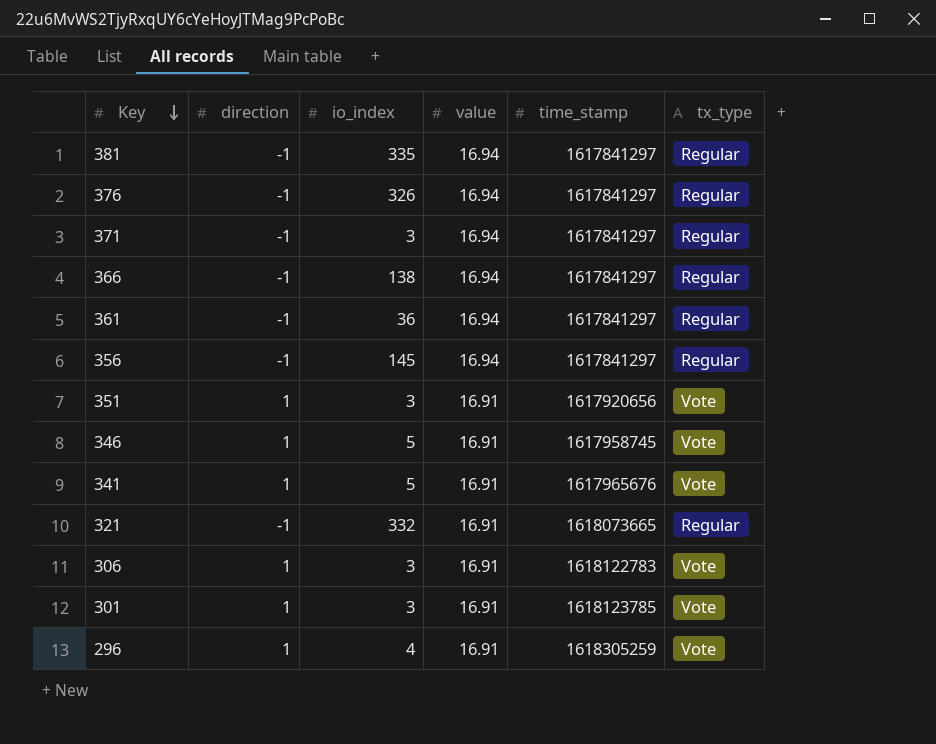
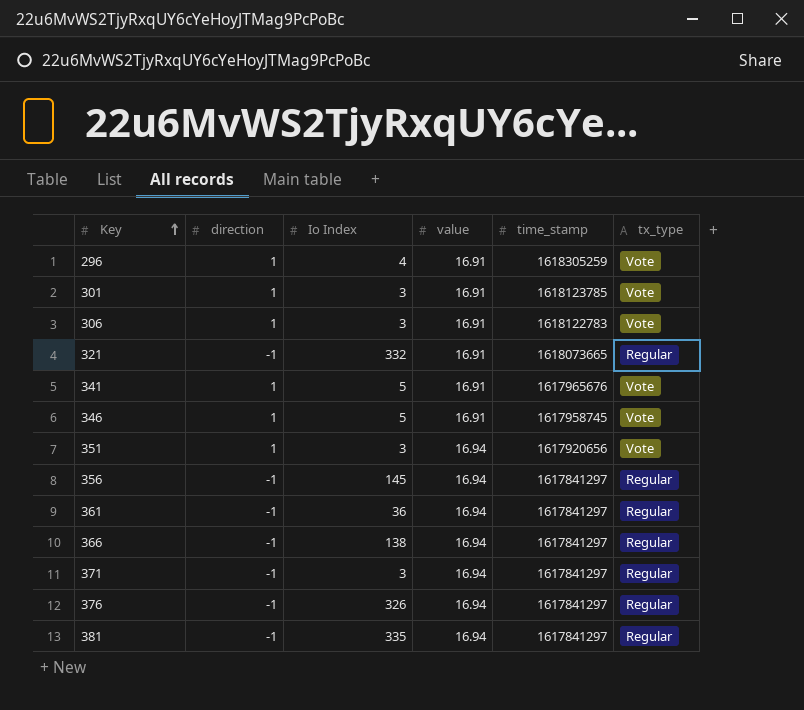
row order: Key descending -> Key ascending
column name: io_index -> Io Index
351 | value: 16.91 -> 16.94

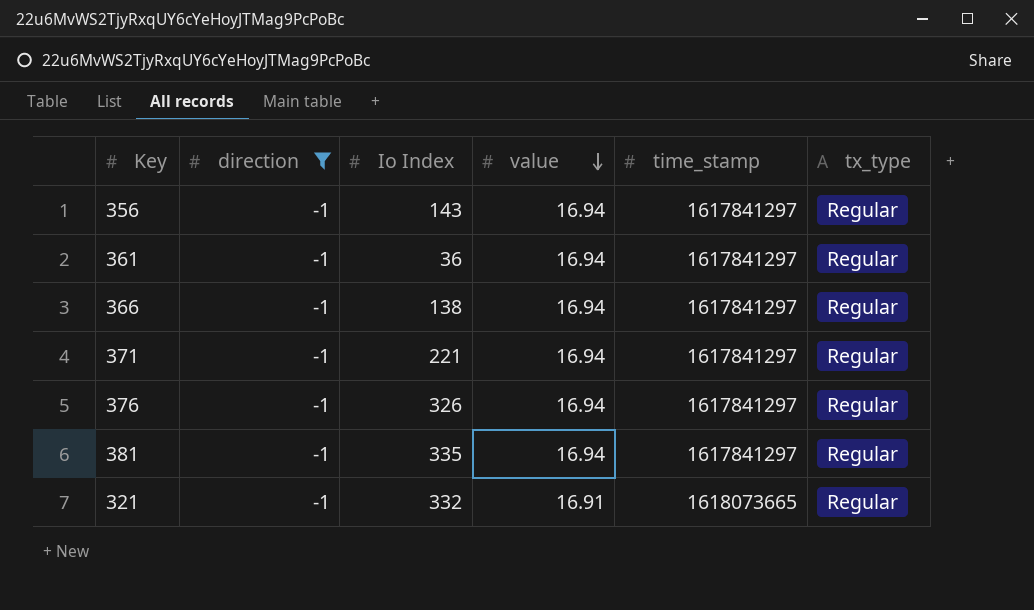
filter: none -> direction = -1
row order: Key ascending -> value descending
356 | Io Index: 145 -> 143
371 | Io Index: 3 -> 221

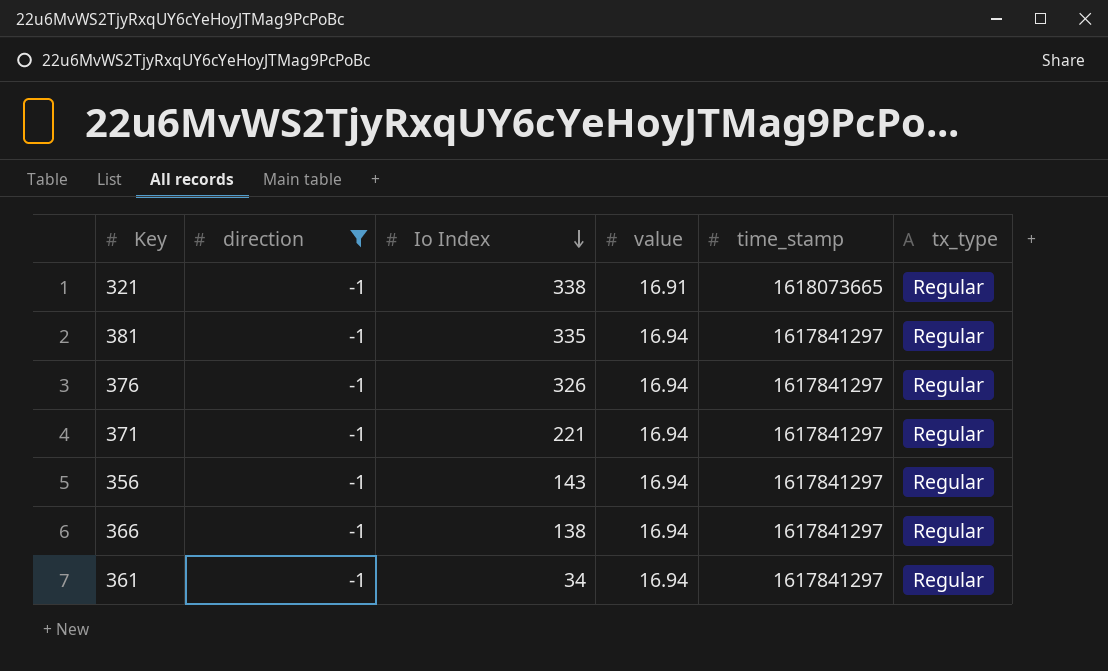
row order: value descending -> Io Index descending
321 | Io Index: 332 -> 338
361 | Io Index: 36 -> 34

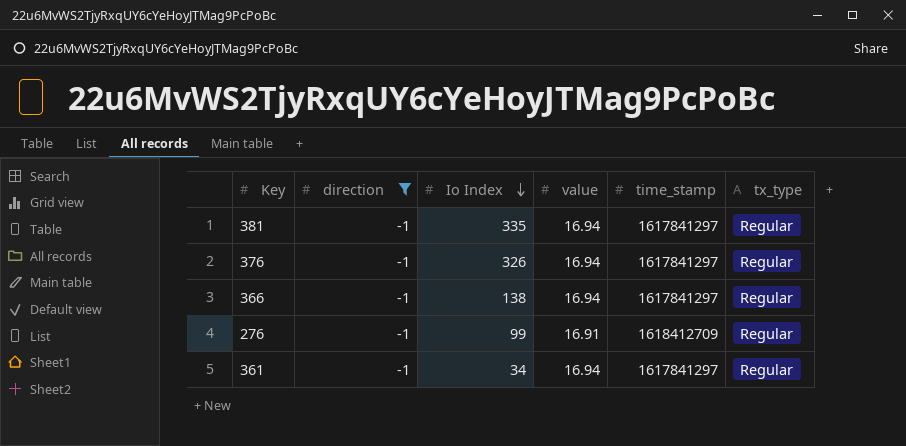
row 321: -1 | 338 | 16.91 | 1618073665 | Regular -> none
row 371: -1 | 221 | 16.94 | 1617841297 | Regular -> none
row 356: -1 | 143 | 16.94 | 1617841297 | Regular -> none
row 276: none -> -1 | 99 | 16.91 | 1618412709 | Regular

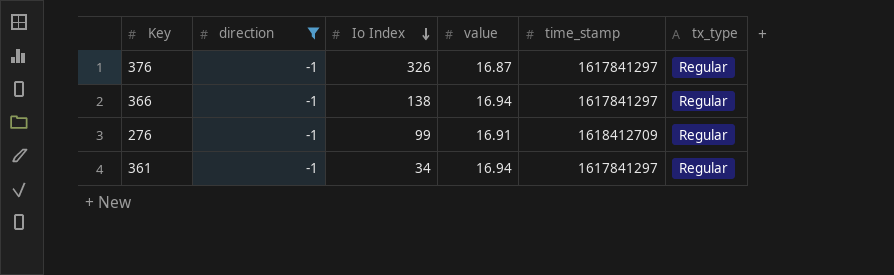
row 381: -1 | 335 | 16.94 | 1617841297 | Regular -> none
376 | value: 16.94 -> 16.87

